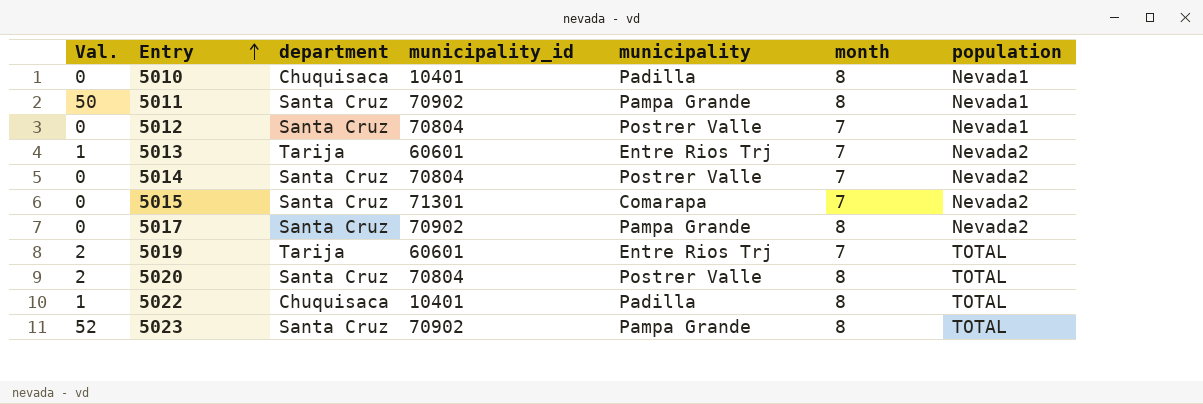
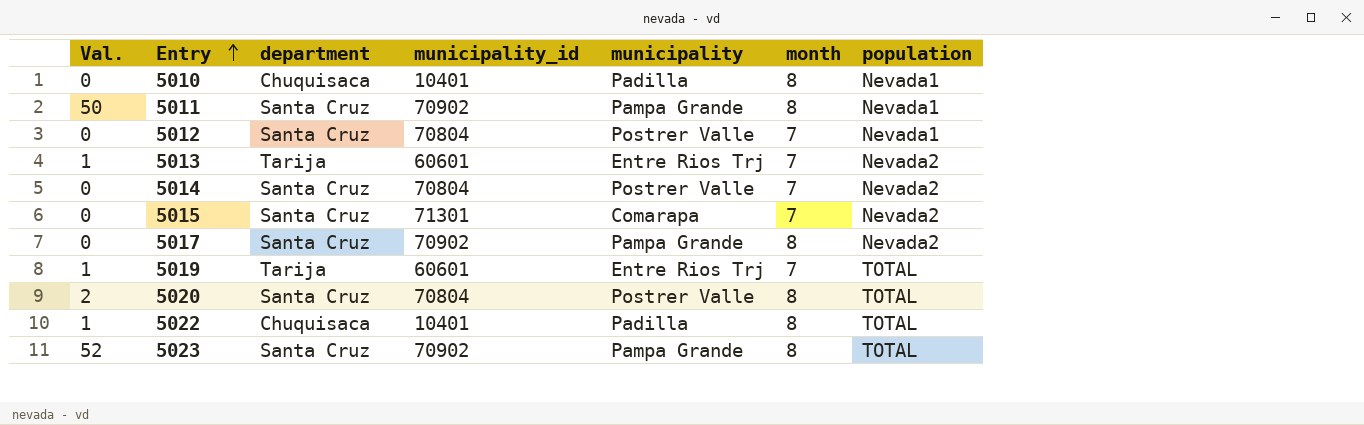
5019 | Val.: 2 -> 1

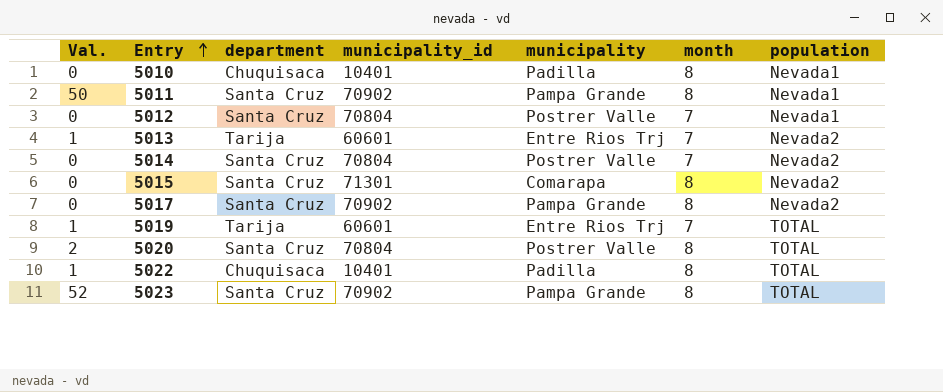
5015 | month: 7 -> 8

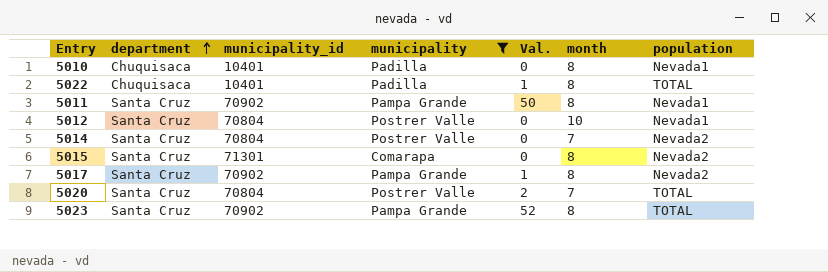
filter: none -> municipality != Entre Rios Trj
row order: Entry ascending -> department ascending
column Val. | position: 1 -> 5
5012 | month: 7 -> 10
5017 | Val.: 0 -> 1
5020 | month: 8 -> 7

